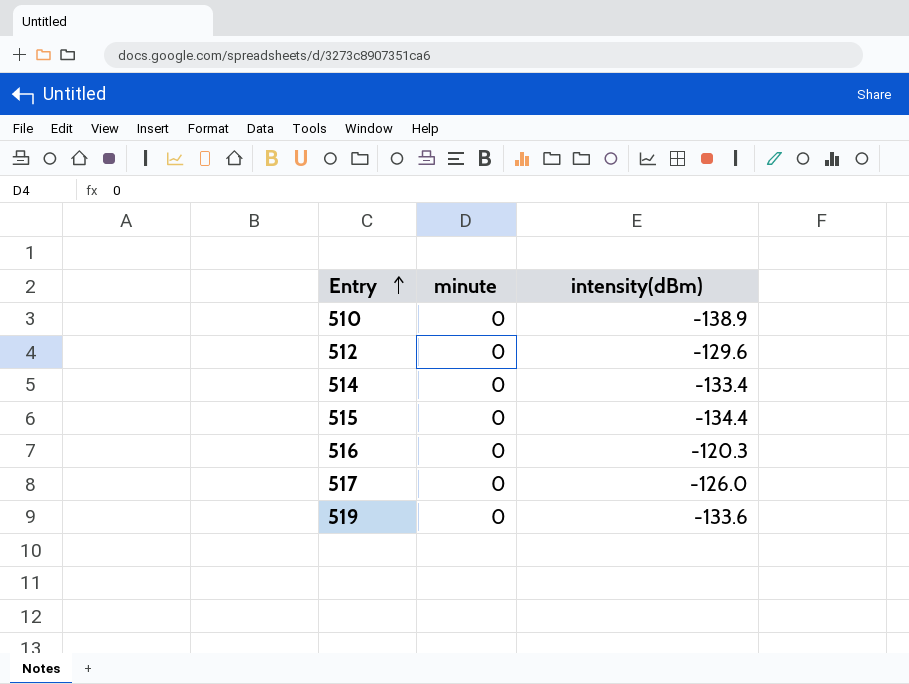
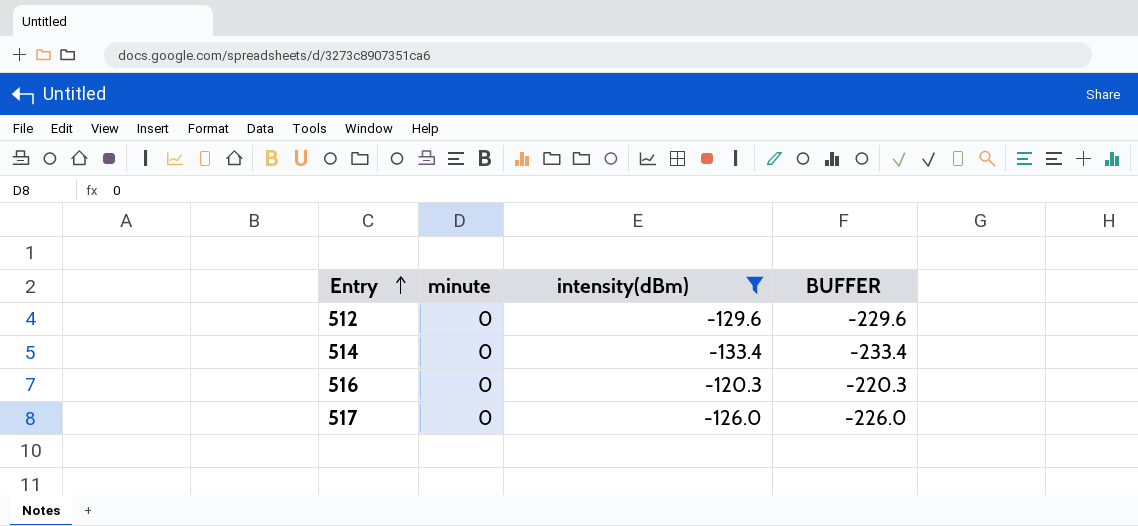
filter: none -> intensity(dBm) >= -133.4
column BUFFER | formula: none -> [intensity(dBm)] - 100

